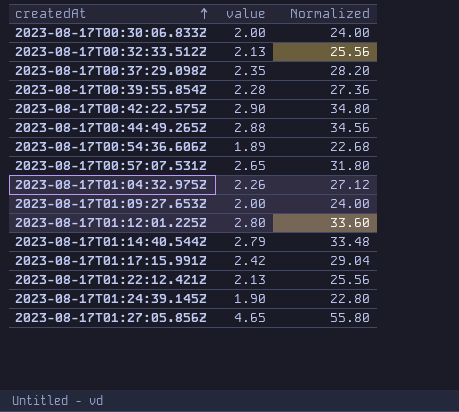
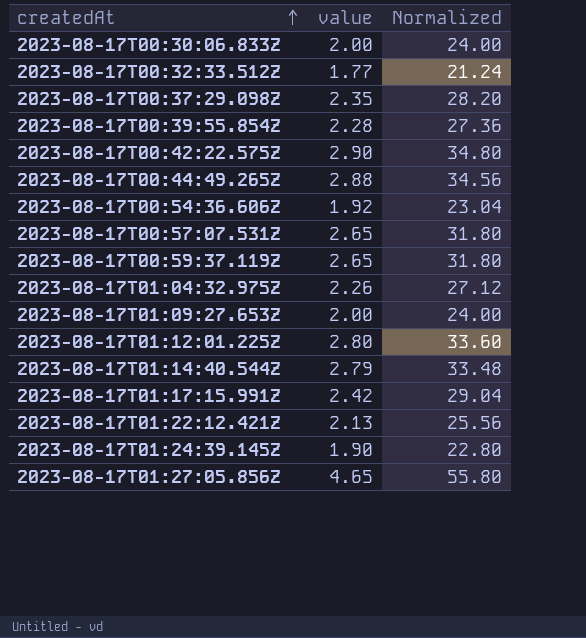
2023-08-17T00:32:33.512Z | value: 2.13 -> 1.77
2023-08-17T00:32:33.512Z | Normalized: 25.56 -> 21.24
2023-08-17T00:54:36.606Z | value: 1.89 -> 1.92
2023-08-17T00:54:36.606Z | Normalized: 22.68 -> 23.04
row 2023-08-17T00:59:37.119Z: none -> 2.65 | 31.80

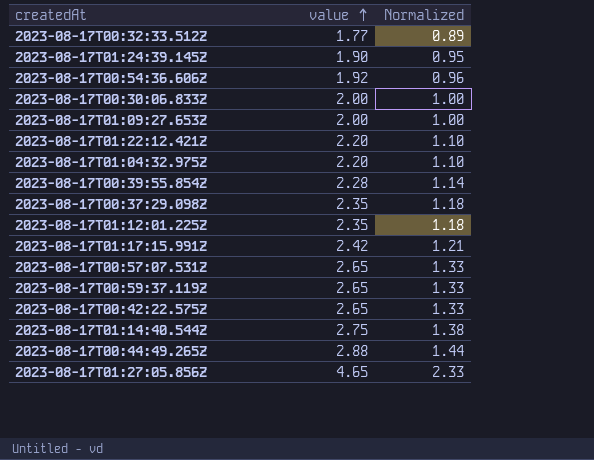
row order: createdAt ascending -> value ascending
column Normalized | formula: [value] * 12 -> [value] * 0.5
2023-08-17T01:22:12.421Z | value: 2.13 -> 2.20
2023-08-17T01:04:32.975Z | value: 2.26 -> 2.20
2023-08-17T01:12:01.225Z | value: 2.80 -> 2.35
2023-08-17T00:42:22.575Z | value: 2.90 -> 2.65
2023-08-17T01:14:40.544Z | value: 2.79 -> 2.75

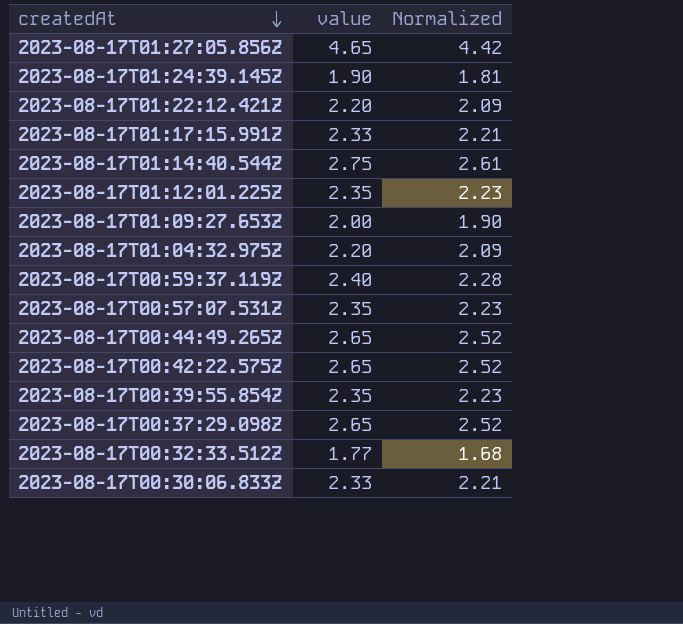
row order: value ascending -> createdAt descending
column Normalized | formula: [value] * 0.5 -> [value] * 0.95
row 2023-08-17T00:54:36.606Z: 1.92 | 0.96 -> none
2023-08-17T01:17:15.991Z | value: 2.42 -> 2.33
2023-08-17T00:59:37.119Z | value: 2.65 -> 2.40
2023-08-17T00:57:07.531Z | value: 2.65 -> 2.35
2023-08-17T00:44:49.265Z | value: 2.88 -> 2.65
2023-08-17T00:39:55.854Z | value: 2.28 -> 2.35
2023-08-17T00:37:29.098Z | value: 2.35 -> 2.65
2023-08-17T00:30:06.833Z | value: 2.00 -> 2.33

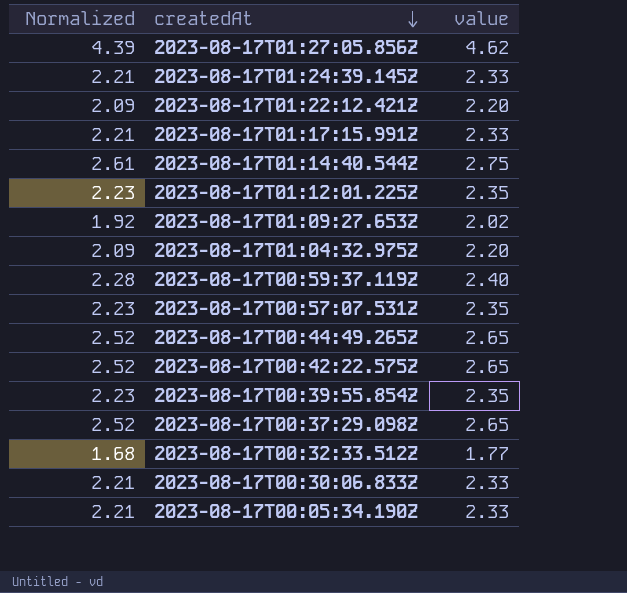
column Normalized | position: 3 -> 1
2023-08-17T01:27:05.856Z | Normalized: 4.42 -> 4.39
2023-08-17T01:27:05.856Z | value: 4.65 -> 4.62
2023-08-17T01:24:39.145Z | Normalized: 1.81 -> 2.21
2023-08-17T01:24:39.145Z | value: 1.90 -> 2.33
2023-08-17T01:09:27.653Z | Normalized: 1.90 -> 1.92
2023-08-17T01:09:27.653Z | value: 2.00 -> 2.02
row 2023-08-17T00:05:34.190Z: none -> 2.21 | 2.33

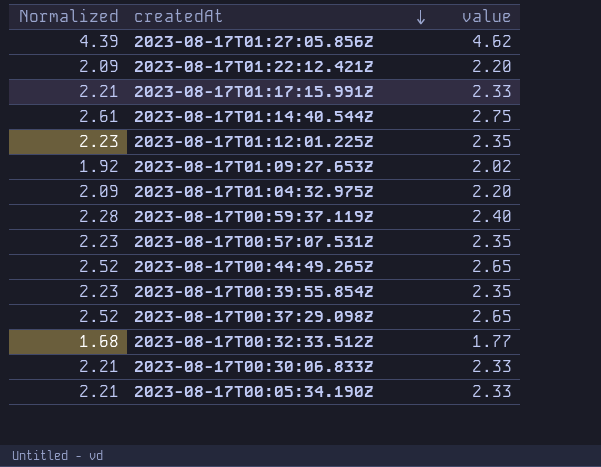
row 2023-08-17T01:24:39.145Z: 2.21 | 2.33 -> none
row 2023-08-17T00:42:22.575Z: 2.52 | 2.65 -> none

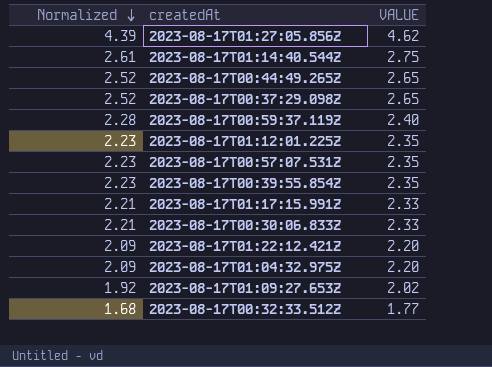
row order: createdAt descending -> Normalized descending
column name: value -> VALUE
row 2023-08-17T00:05:34.190Z: 2.21 | 2.33 -> none

